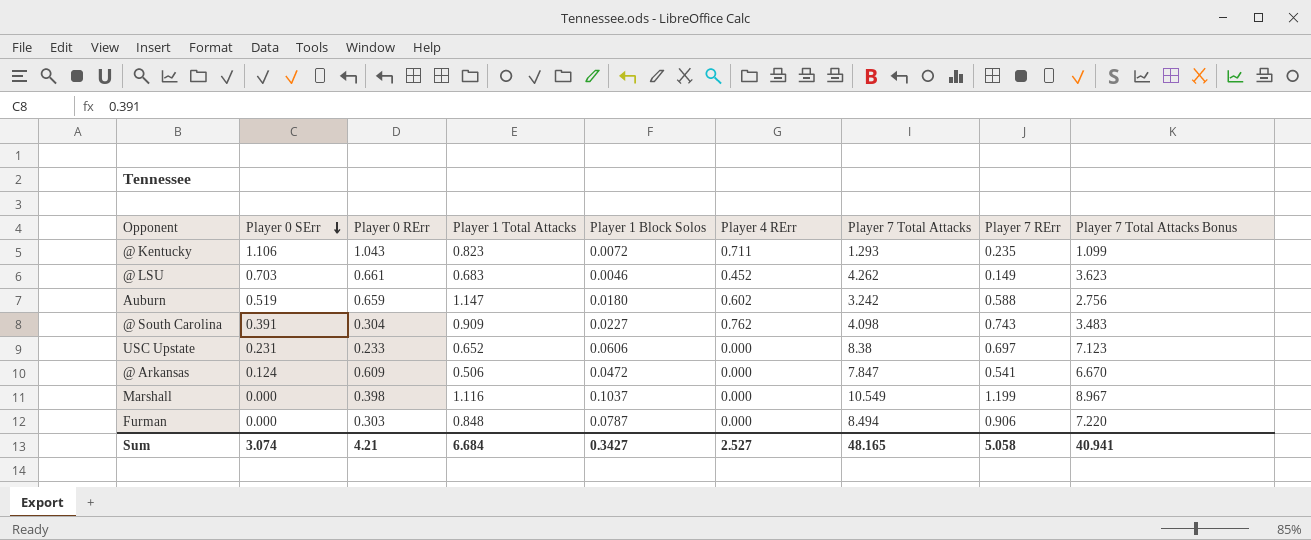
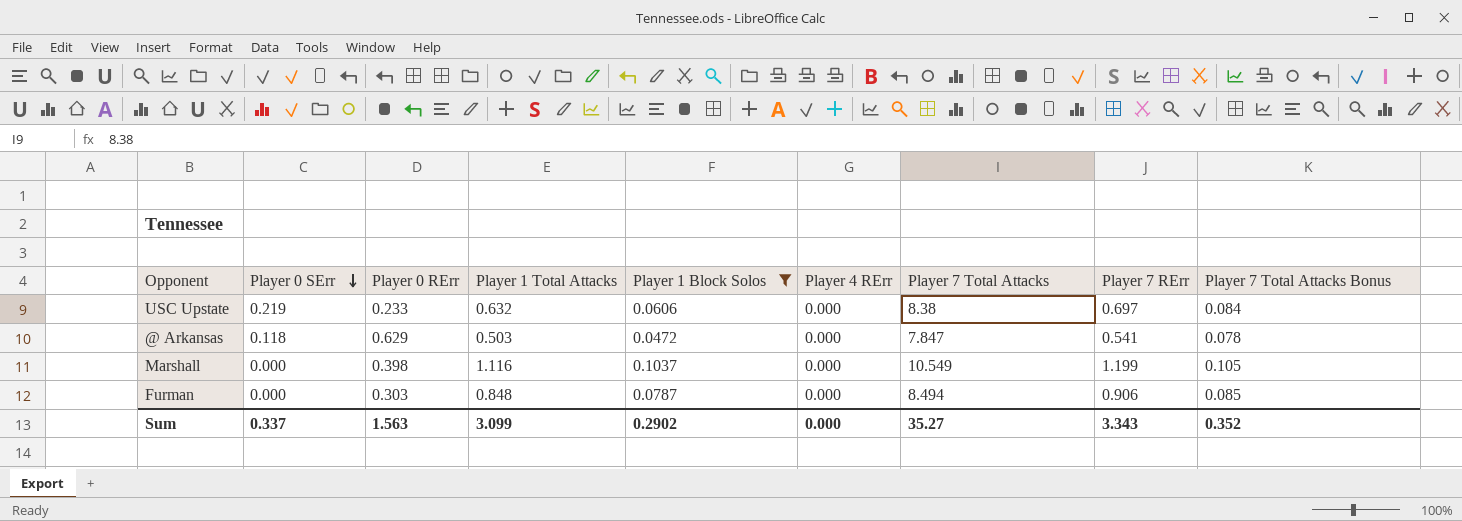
filter: none -> Player 1 Block Solos >= 0.0472
column Player 7 Total Attacks Bonus | formula: [Player 7 Total Attacks] * 0.85 -> [Player 7 Total Attacks] * 0.01
USC Upstate | Player 0 SErr: 0.231 -> 0.219
USC Upstate | Player 1 Total Attacks: 0.652 -> 0.632
@ Arkansas | Player 0 SErr: 0.124 -> 0.118
@ Arkansas | Player 0 RErr: 0.609 -> 0.629
@ Arkansas | Player 1 Total Attacks: 0.506 -> 0.503
Sum | Player 0 SErr: 3.074 -> 0.337
Sum | Player 0 RErr: 4.21 -> 1.563
Sum | Player 1 Total Attacks: 6.684 -> 3.099
Sum | Player 1 Block Solos: 0.3427 -> 0.2902
Sum | Player 4 RErr: 2.527 -> 0.000
Sum | Player 7 Total Attacks: 48.165 -> 35.27
Sum | Player 7 RErr: 5.058 -> 3.343
Sum | Player 7 Total Attacks Bonus: 40.941 -> 0.352

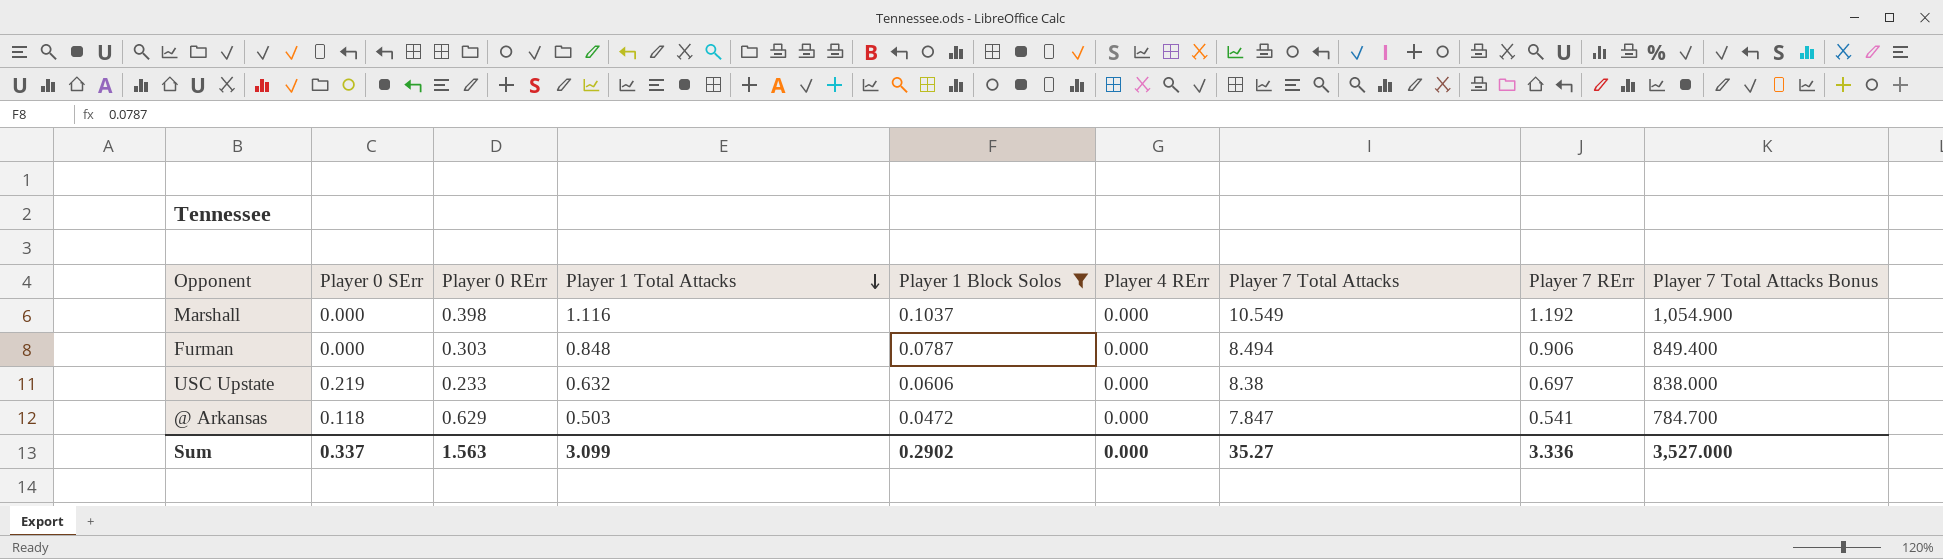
row order: Player 0 SErr descending -> Player 1 Total Attacks descending
column Player 7 Total Attacks Bonus | formula: [Player 7 Total Attacks] * 0.01 -> [Player 7 Total Attacks] * 100
Marshall | Player 7 RErr: 1.199 -> 1.192
Sum | Player 7 RErr: 3.343 -> 3.336
Sum | Player 7 Total Attacks Bonus: 0.352 -> 3,527.000

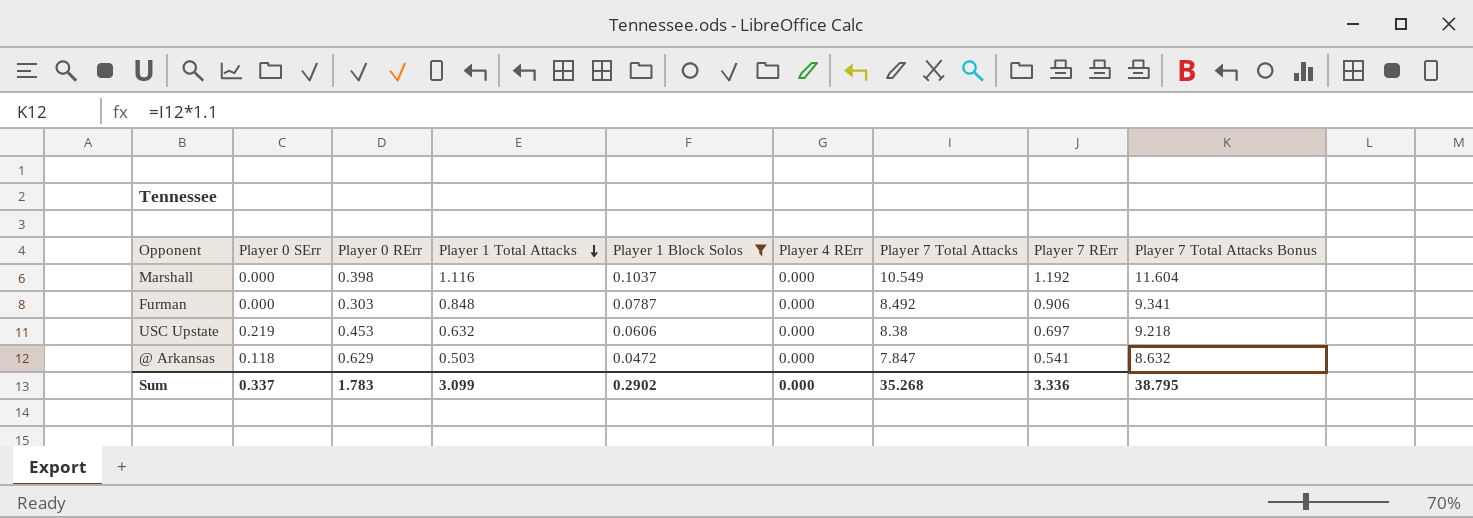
column Player 7 Total Attacks Bonus | formula: [Player 7 Total Attacks] * 100 -> [Player 7 Total Attacks] * 1.1
Furman | Player 7 Total Attacks: 8.494 -> 8.492
USC Upstate | Player 0 RErr: 0.233 -> 0.453
Sum | Player 0 RErr: 1.563 -> 1.783
Sum | Player 7 Total Attacks: 35.27 -> 35.268
Sum | Player 7 Total Attacks Bonus: 3,527.000 -> 38.795

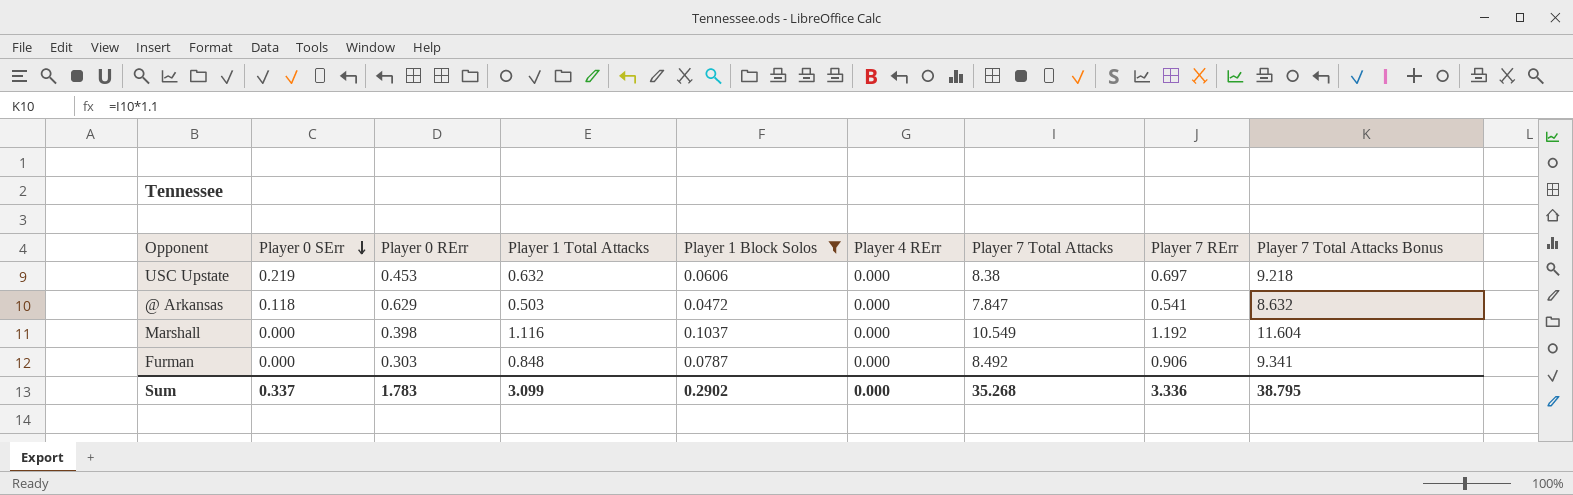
row order: Player 1 Total Attacks descending -> Player 0 SErr descending

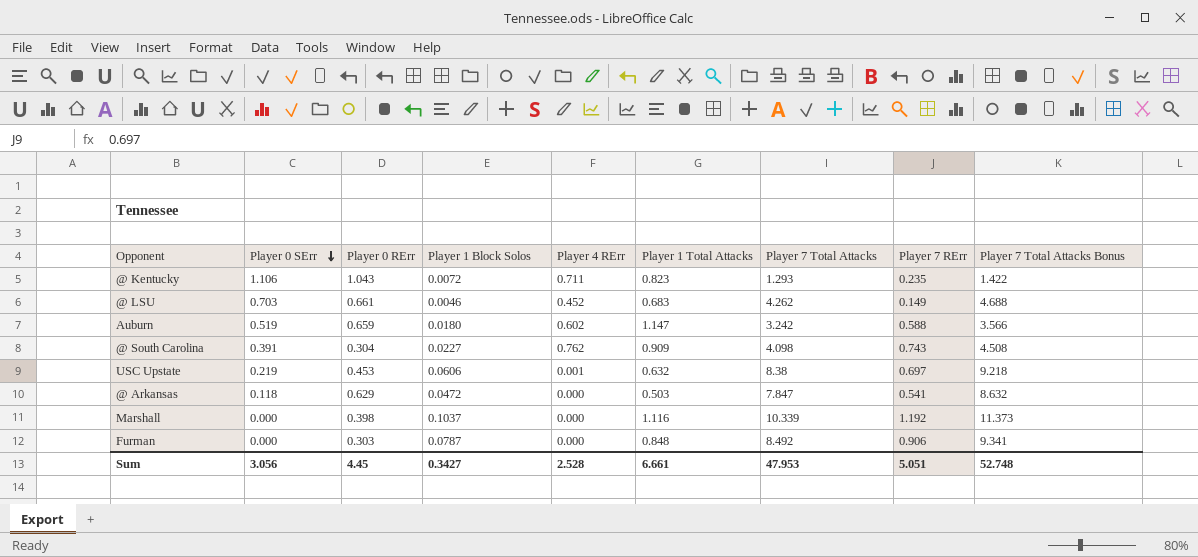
filter: Player 1 Block Solos >= 0.0472 -> none
column Player 1 Total Attacks | position: 4 -> 6
USC Upstate | Player 4 RErr: 0.000 -> 0.001
Marshall | Player 7 Total Attacks: 10.549 -> 10.339
Marshall | Player 7 Total Attacks Bonus: 11.604 -> 11.373
Sum | Player 0 SErr: 0.337 -> 3.056
Sum | Player 0 RErr: 1.783 -> 4.45
Sum | Player 1 Block Solos: 0.2902 -> 0.3427
Sum | Player 4 RErr: 0.000 -> 2.528
Sum | Player 1 Total Attacks: 3.099 -> 6.661
Sum | Player 7 Total Attacks: 35.268 -> 47.953
Sum | Player 7 RErr: 3.336 -> 5.051
Sum | Player 7 Total Attacks Bonus: 38.795 -> 52.748

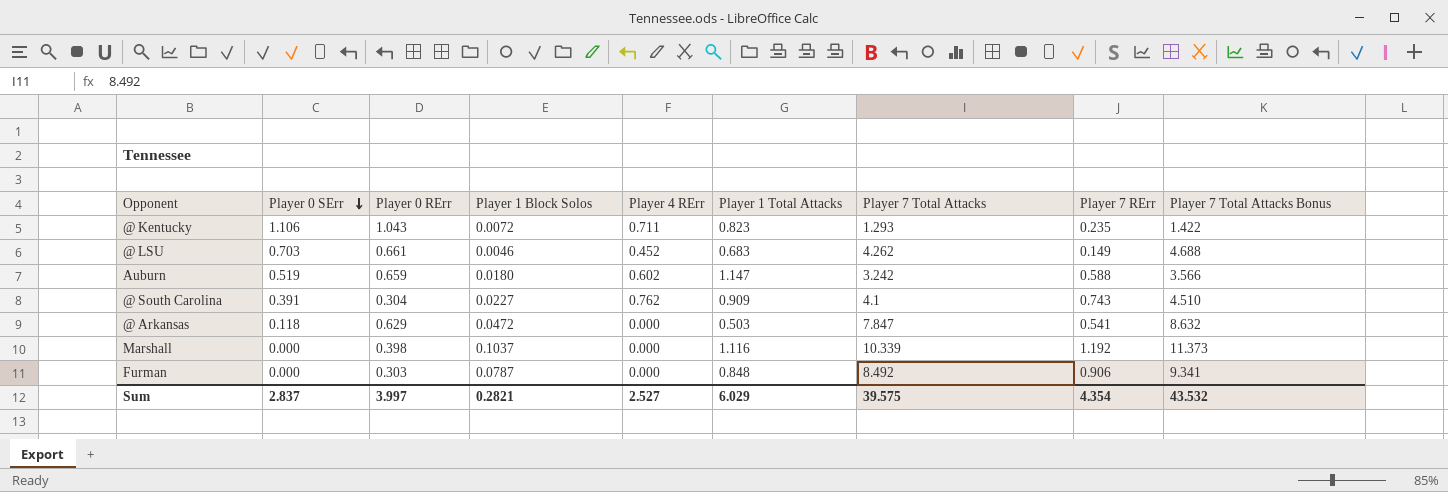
row USC Upstate: 0.219 | 0.453 | 0.0606 | 0.001 | 0.632 | 8.38 | 0.697 | 9.218 -> none
@ South Carolina | Player 7 Total Attacks: 4.098 -> 4.1
@ South Carolina | Player 7 Total Attacks Bonus: 4.508 -> 4.510
Sum | Player 0 SErr: 3.056 -> 2.837
Sum | Player 0 RErr: 4.45 -> 3.997
Sum | Player 1 Block Solos: 0.3427 -> 0.2821
Sum | Player 4 RErr: 2.528 -> 2.527
Sum | Player 1 Total Attacks: 6.661 -> 6.029
Sum | Player 7 Total Attacks: 47.953 -> 39.575
Sum | Player 7 RErr: 5.051 -> 4.354
Sum | Player 7 Total Attacks Bonus: 52.748 -> 43.532

